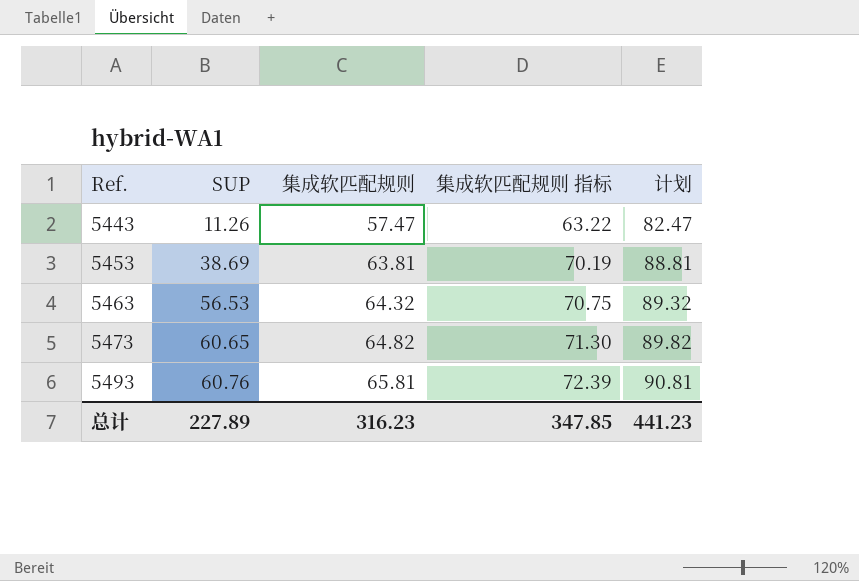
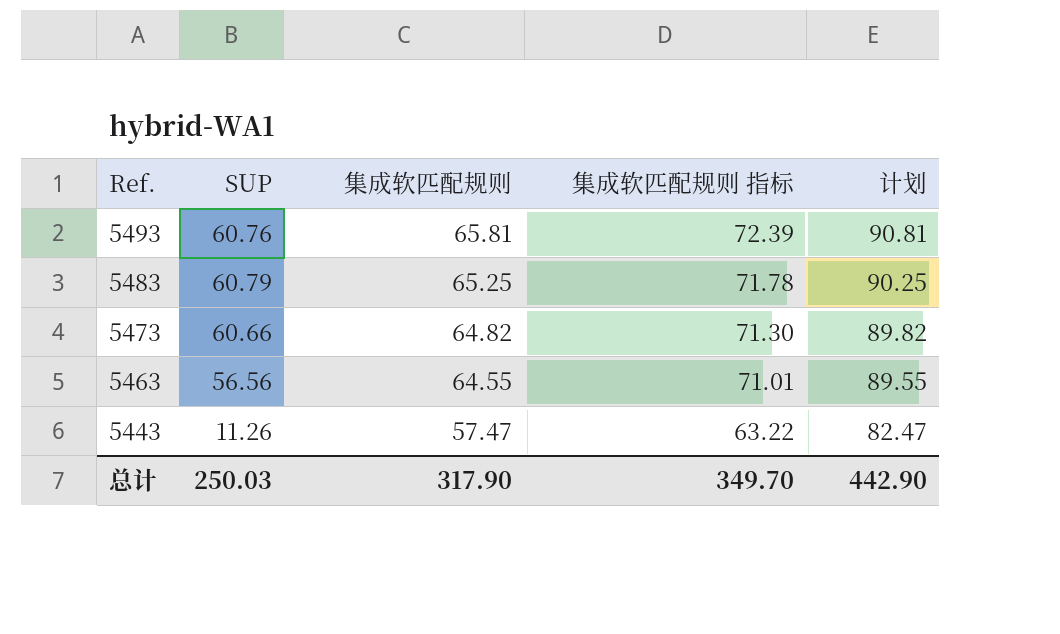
row order: Ref. ascending -> Ref. descending
row 5453: 38.69 | 63.81 | 70.19 | 88.81 -> none
row 5483: none -> 60.79 | 65.25 | 71.78 | 90.25
5473 | SUP: 60.65 -> 60.66
5463 | SUP: 56.53 -> 56.56
5463 | 集成软匹配规则: 64.32 -> 64.55
5463 | 集成软匹配规则 指标: 70.75 -> 71.01
5463 | 计划: 89.32 -> 89.55
总计 | SUP: 227.89 -> 250.03
总计 | 集成软匹配规则: 316.23 -> 317.90
总计 | 集成软匹配规则 指标: 347.85 -> 349.70
总计 | 计划: 441.23 -> 442.90

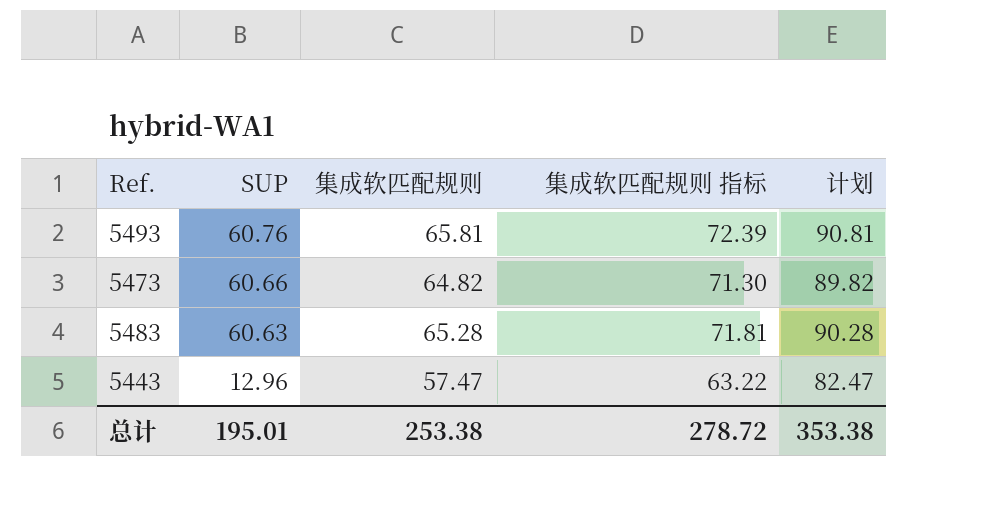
row order: Ref. descending -> SUP descending
row 5463: 56.56 | 64.55 | 71.01 | 89.55 -> none
5483 | SUP: 60.79 -> 60.63
5483 | 集成软匹配规则: 65.25 -> 65.28
5483 | 集成软匹配规则 指标: 71.78 -> 71.81
5483 | 计划: 90.25 -> 90.28
5443 | SUP: 11.26 -> 12.96
总计 | SUP: 250.03 -> 195.01
总计 | 集成软匹配规则: 317.90 -> 253.38
总计 | 集成软匹配规则 指标: 349.70 -> 278.72
总计 | 计划: 442.90 -> 353.38

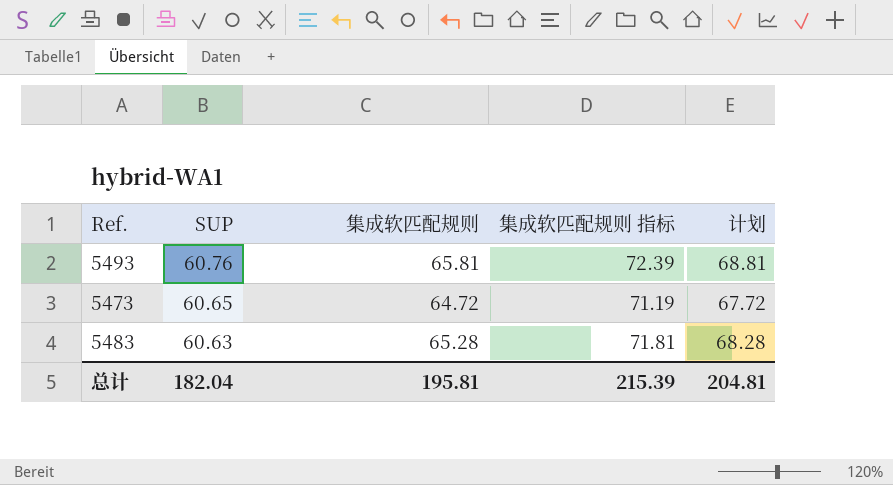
column 计划 | formula: [集成软匹配规则] + 25 -> [集成软匹配规则] + 3
row 5443: 12.96 | 57.47 | 63.22 | 82.47 -> none
5473 | SUP: 60.66 -> 60.65
5473 | 集成软匹配规则: 64.82 -> 64.72
5473 | 集成软匹配规则 指标: 71.30 -> 71.19
总计 | SUP: 195.01 -> 182.04
总计 | 集成软匹配规则: 253.38 -> 195.81
总计 | 集成软匹配规则 指标: 278.72 -> 215.39
总计 | 计划: 353.38 -> 204.81

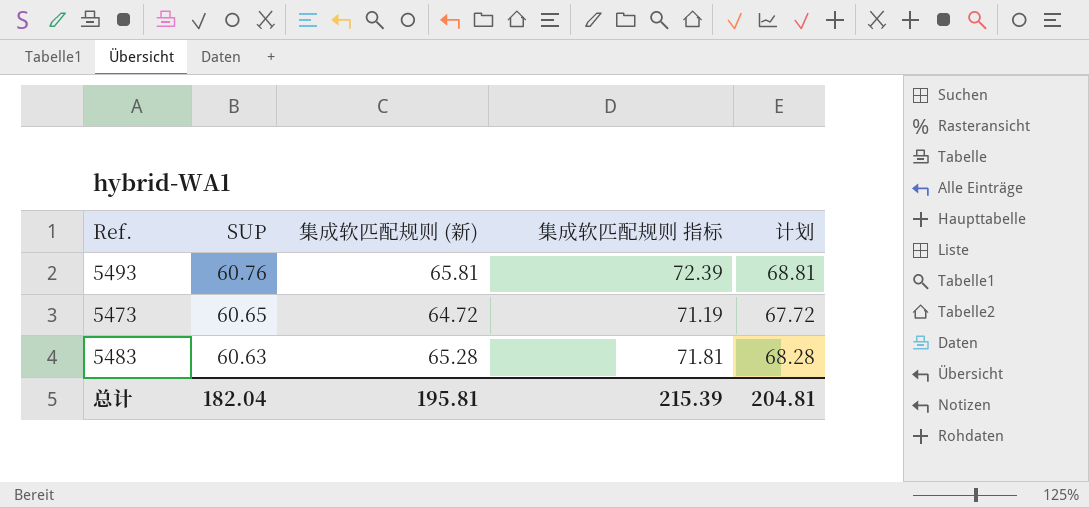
column name: 集成软匹配规则 -> 集成软匹配规则 (新)

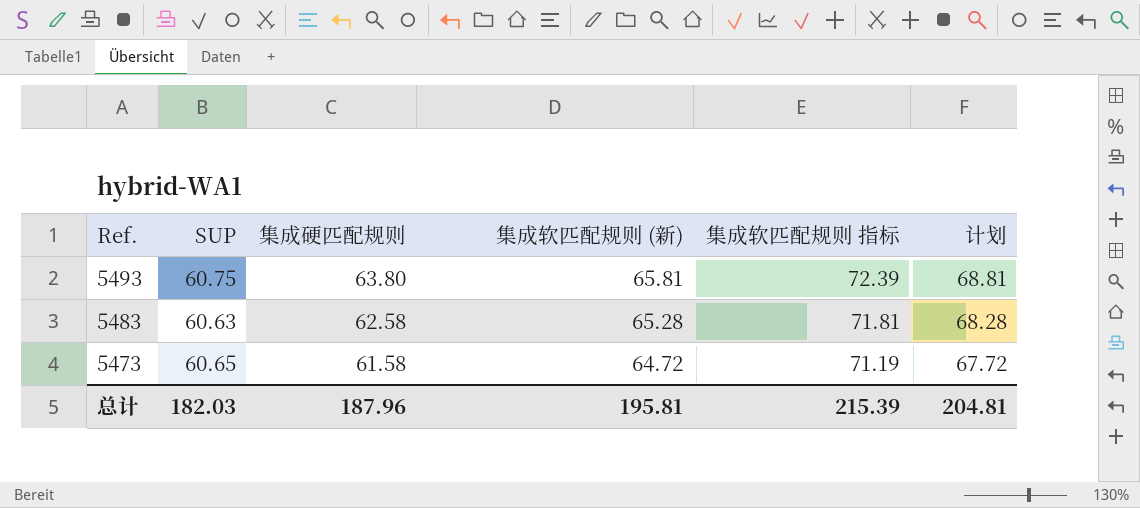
row order: SUP descending -> Ref. descending
column 集成硬匹配规则 | position: none -> 3
5493 | SUP: 60.76 -> 60.75
总计 | SUP: 182.04 -> 182.03

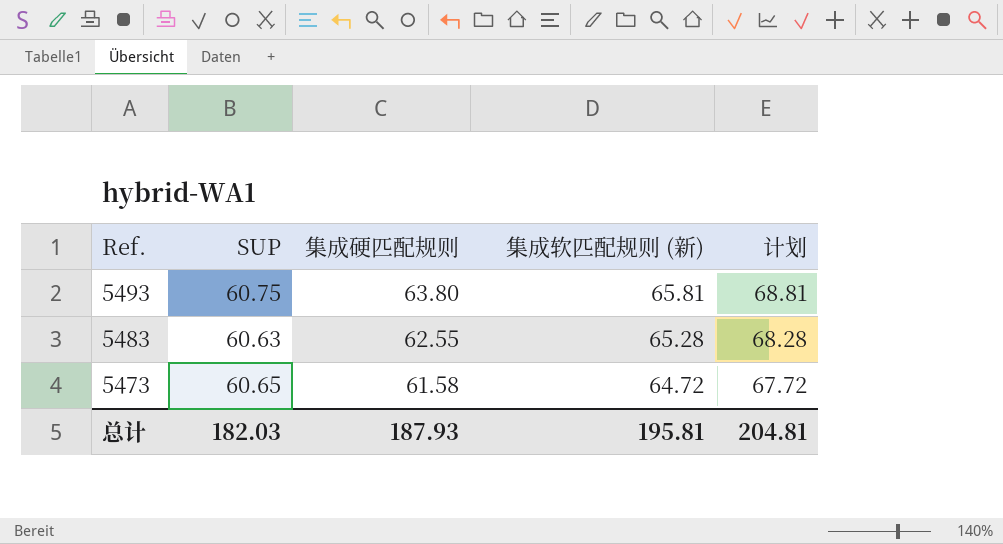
column 集成软匹配规则 指标 | formula: [集成软匹配规则 (新)] * 1.1 -> none
5483 | 集成硬匹配规则: 62.58 -> 62.55
总计 | 集成硬匹配规则: 187.96 -> 187.93

